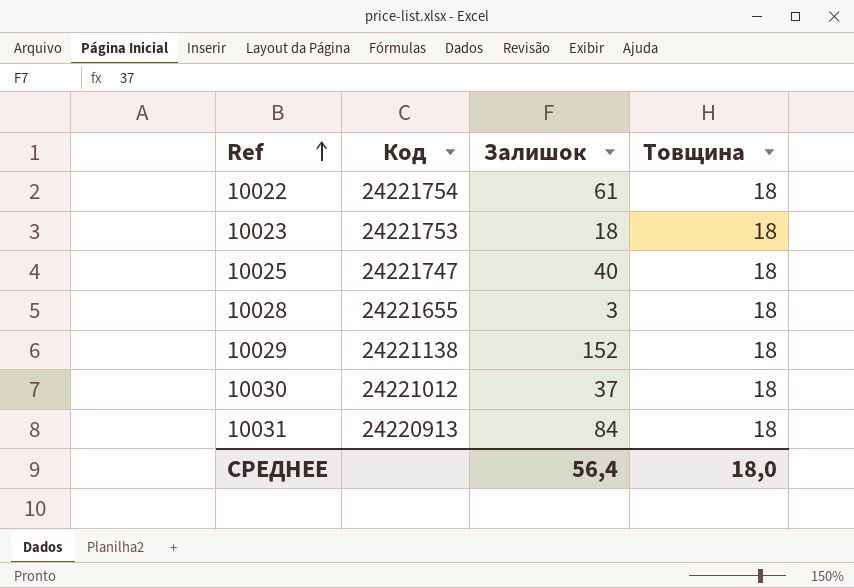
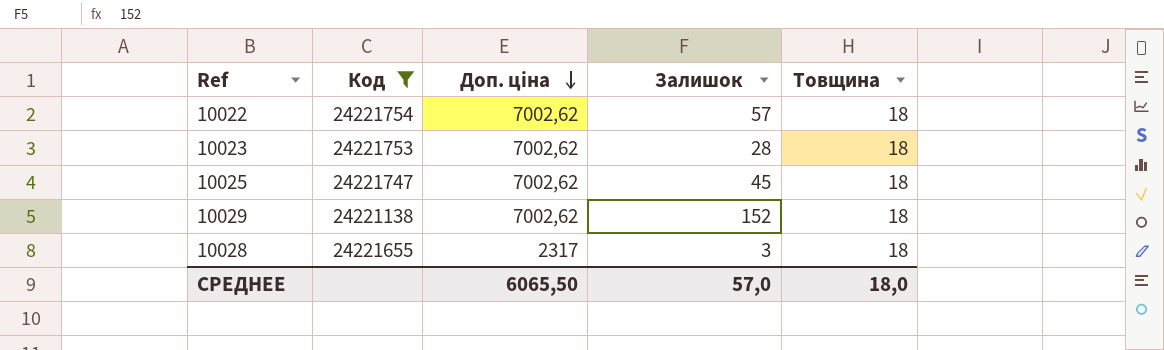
filter: none -> Код >= 24221138
row order: Ref ascending -> Доп. ціна descending
column Доп. ціна | position: none -> 3
10022 | Залишок: 61 -> 57
10023 | Залишок: 18 -> 28
10025 | Залишок: 40 -> 45
СРЕДНЕЕ | Залишок: 56,4 -> 57,0

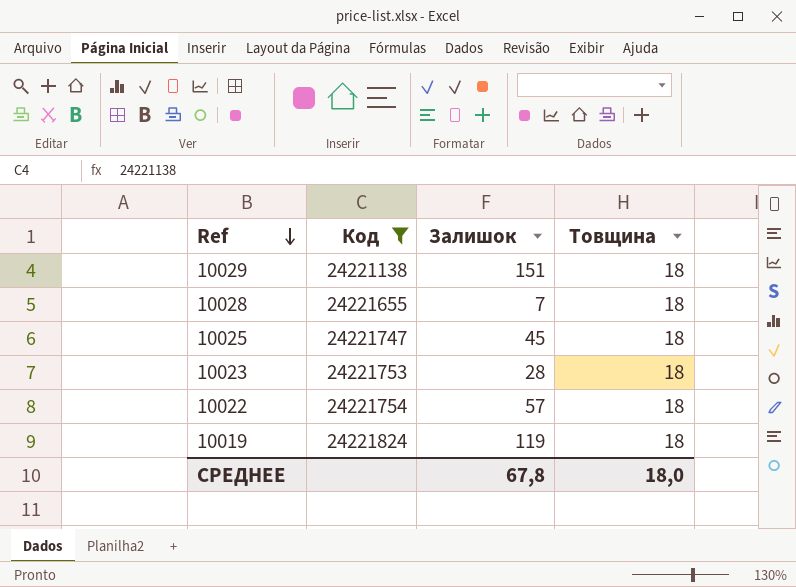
row order: Доп. ціна descending -> Ref descending
column Доп. ціна | position: 3 -> none
10029 | Залишок: 152 -> 151
10028 | Залишок: 3 -> 7
row 10019: none -> 24221824 | 119 | 18
СРЕДНЕЕ | Залишок: 57,0 -> 67,8

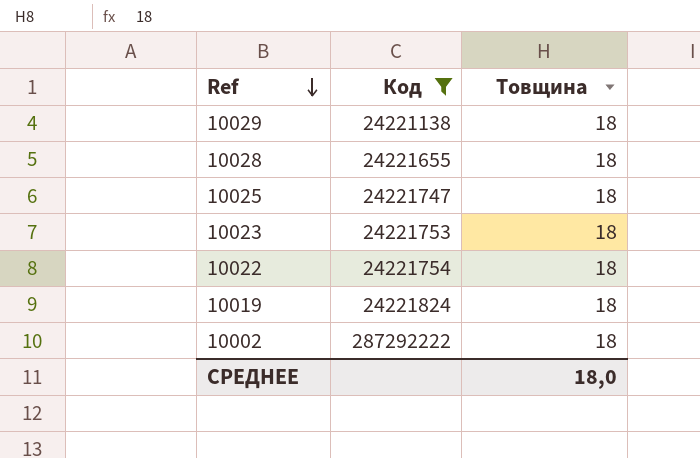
column Залишок | position: 3 -> none
row 10002: none -> 287292222 | 18

